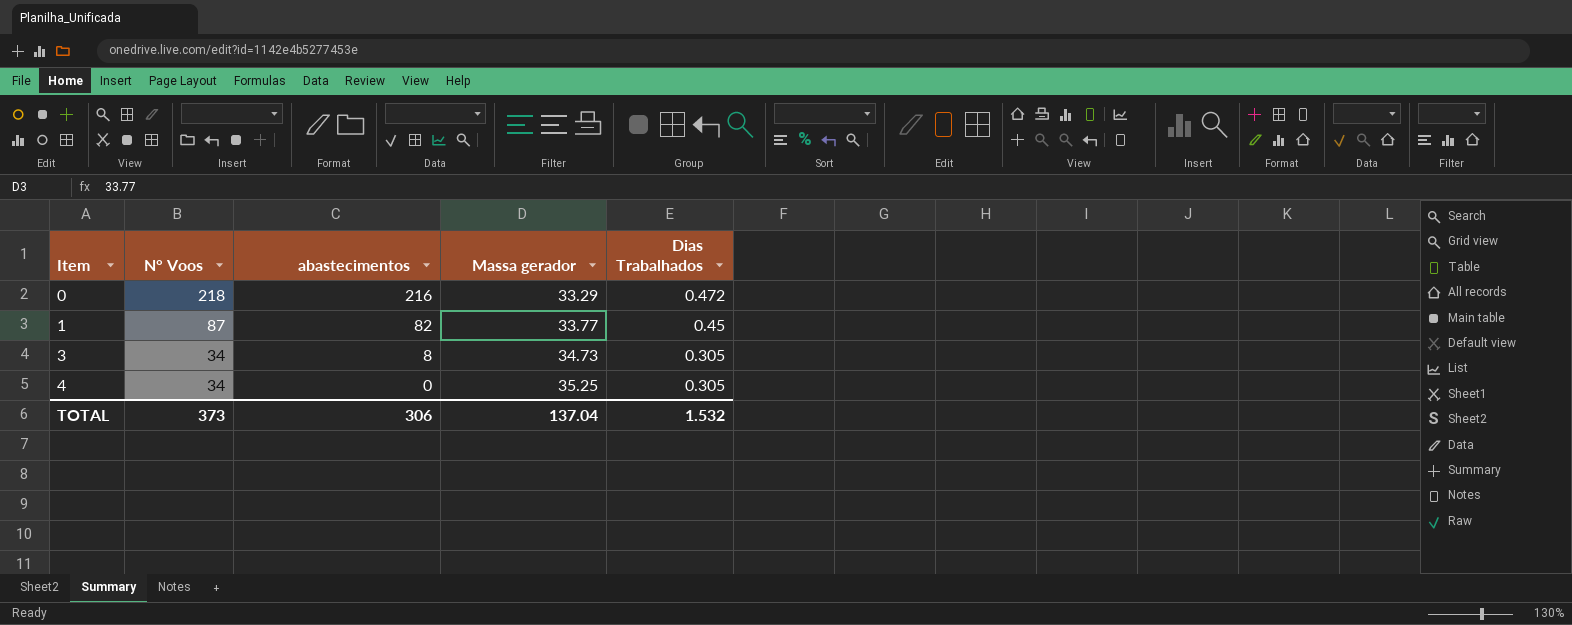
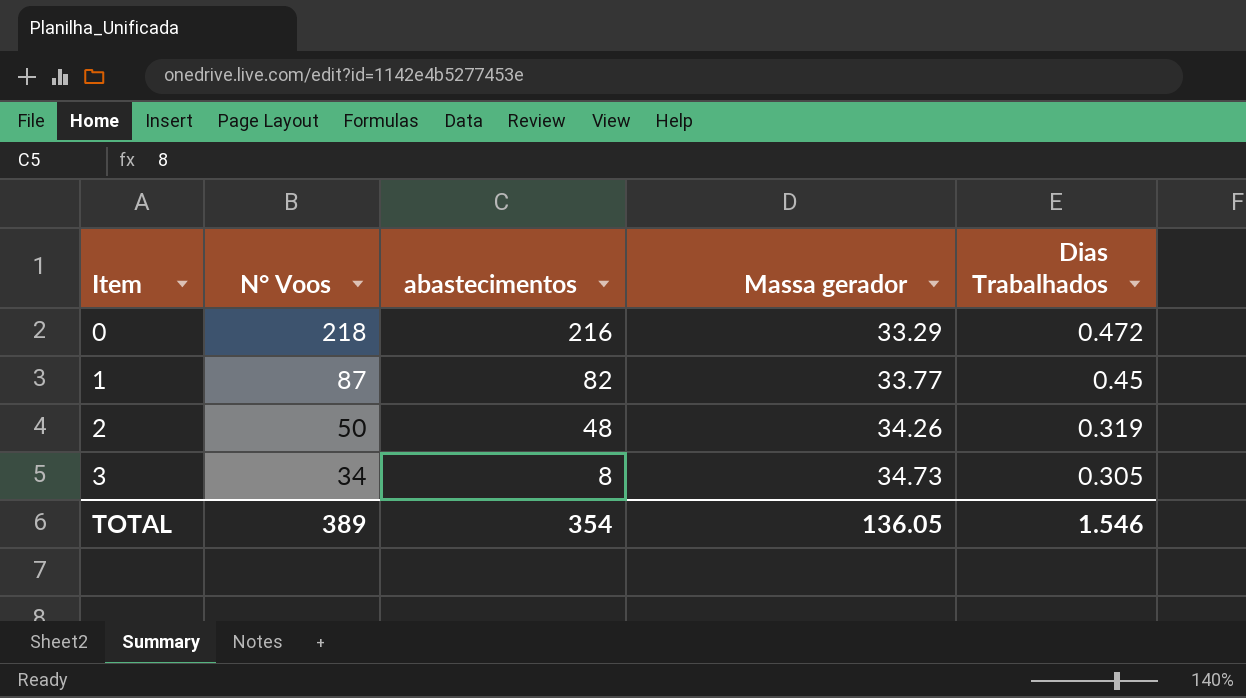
row 4: 34 | 0 | 35.25 | 0.305 -> none
row 2: none -> 50 | 48 | 34.26 | 0.319
TOTAL | N° Voos: 373 -> 389
TOTAL | abastecimentos: 306 -> 354
TOTAL | Massa gerador: 137.04 -> 136.05
TOTAL | Dias Trabalhados: 1.532 -> 1.546

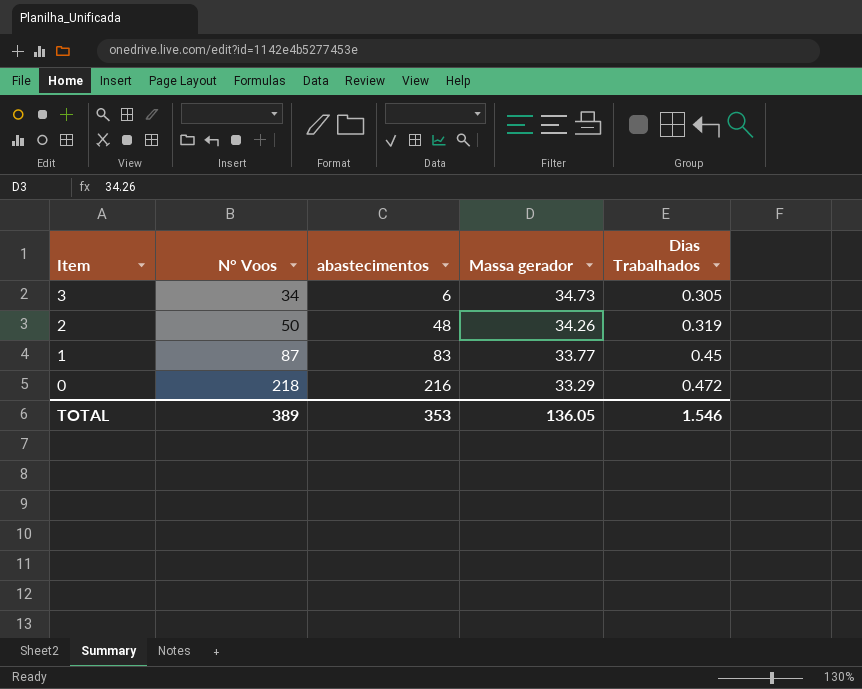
row order: Item ascending -> Item descending
3 | abastecimentos: 8 -> 6
1 | abastecimentos: 82 -> 83
TOTAL | abastecimentos: 354 -> 353

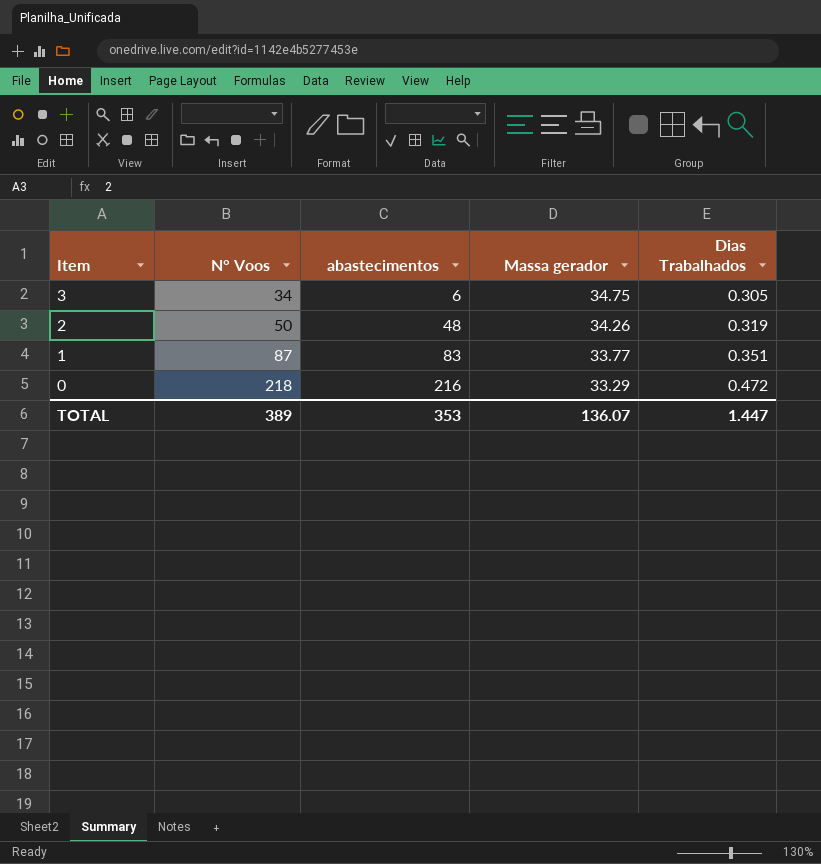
3 | Massa gerador: 34.73 -> 34.75
1 | Dias Trabalhados: 0.45 -> 0.351
TOTAL | Massa gerador: 136.05 -> 136.07
TOTAL | Dias Trabalhados: 1.546 -> 1.447

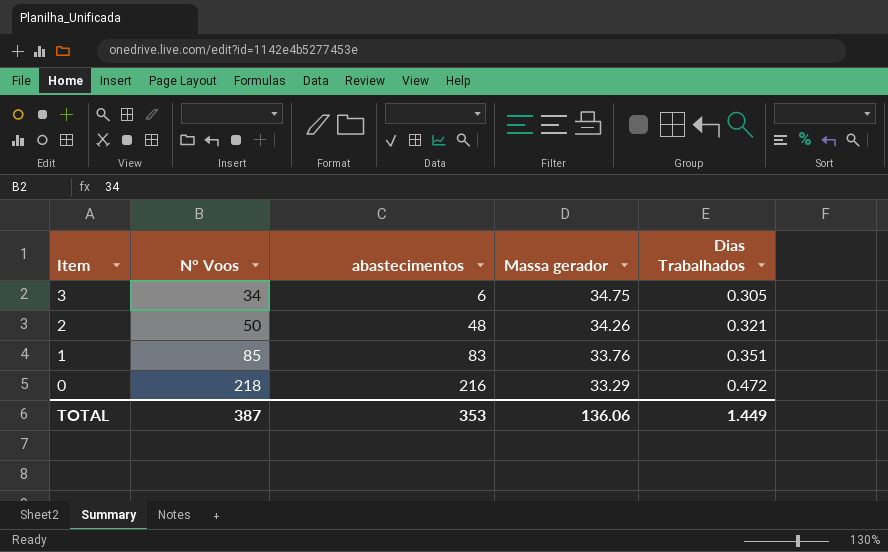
2 | Dias Trabalhados: 0.319 -> 0.321
1 | N° Voos: 87 -> 85
1 | Massa gerador: 33.77 -> 33.76
TOTAL | N° Voos: 389 -> 387
TOTAL | Massa gerador: 136.07 -> 136.06
TOTAL | Dias Trabalhados: 1.447 -> 1.449

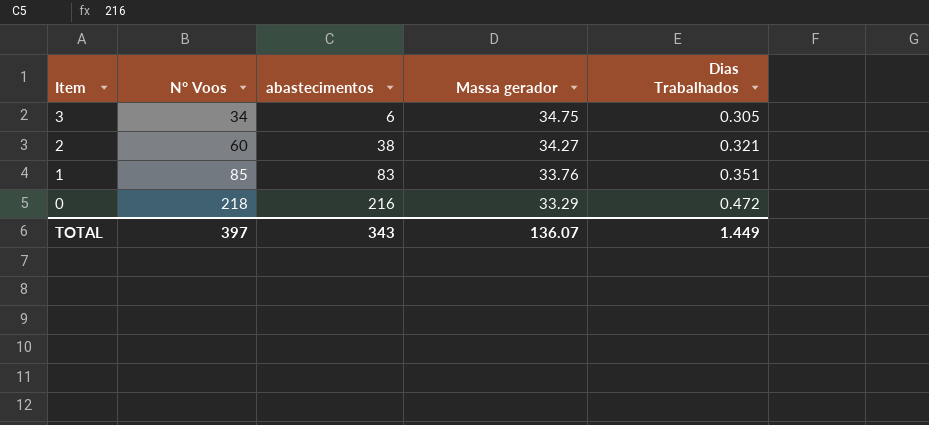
2 | N° Voos: 50 -> 60
2 | abastecimentos: 48 -> 38
2 | Massa gerador: 34.26 -> 34.27
TOTAL | N° Voos: 387 -> 397
TOTAL | abastecimentos: 353 -> 343
TOTAL | Massa gerador: 136.06 -> 136.07

